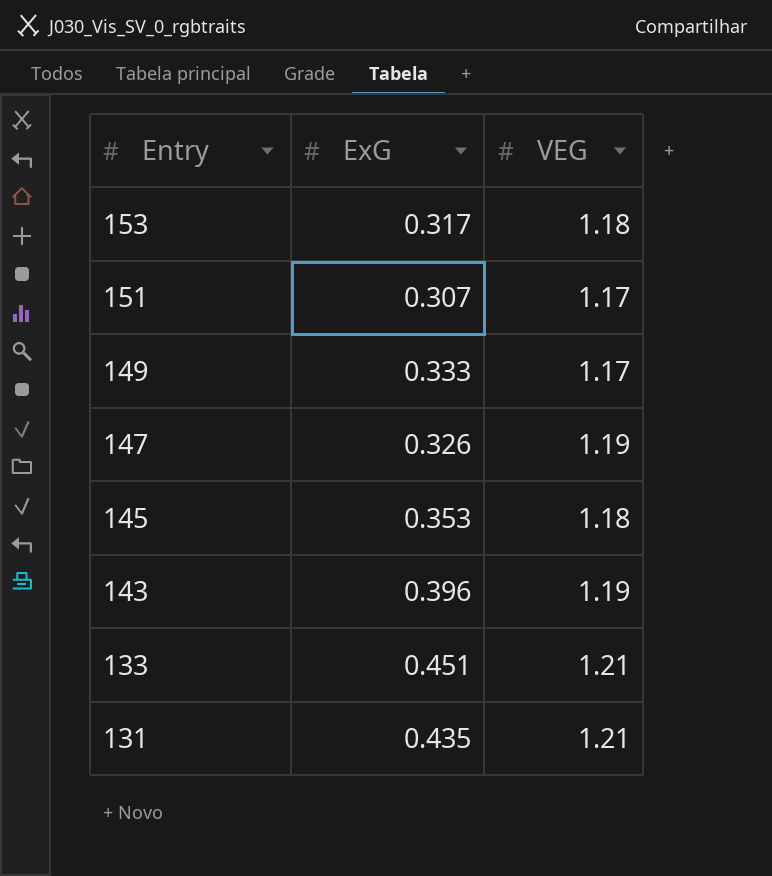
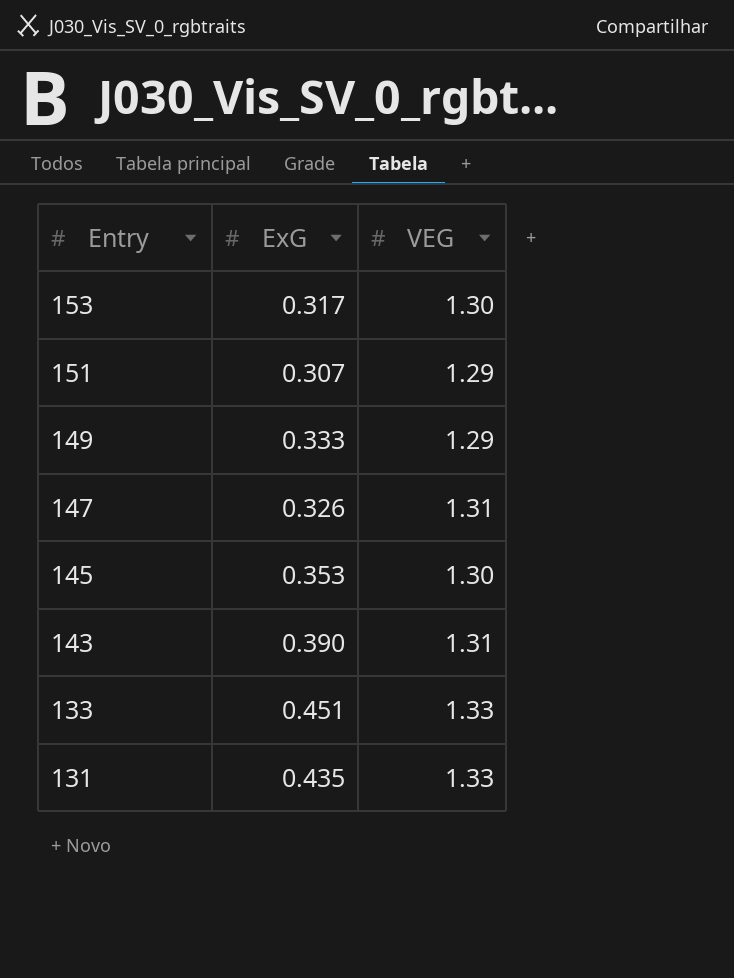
153 | VEG: 1.18 -> 1.30
151 | VEG: 1.17 -> 1.29
149 | VEG: 1.17 -> 1.29
147 | VEG: 1.19 -> 1.31
145 | VEG: 1.18 -> 1.30
143 | ExG: 0.396 -> 0.390
143 | VEG: 1.19 -> 1.31
133 | VEG: 1.21 -> 1.33
131 | VEG: 1.21 -> 1.33

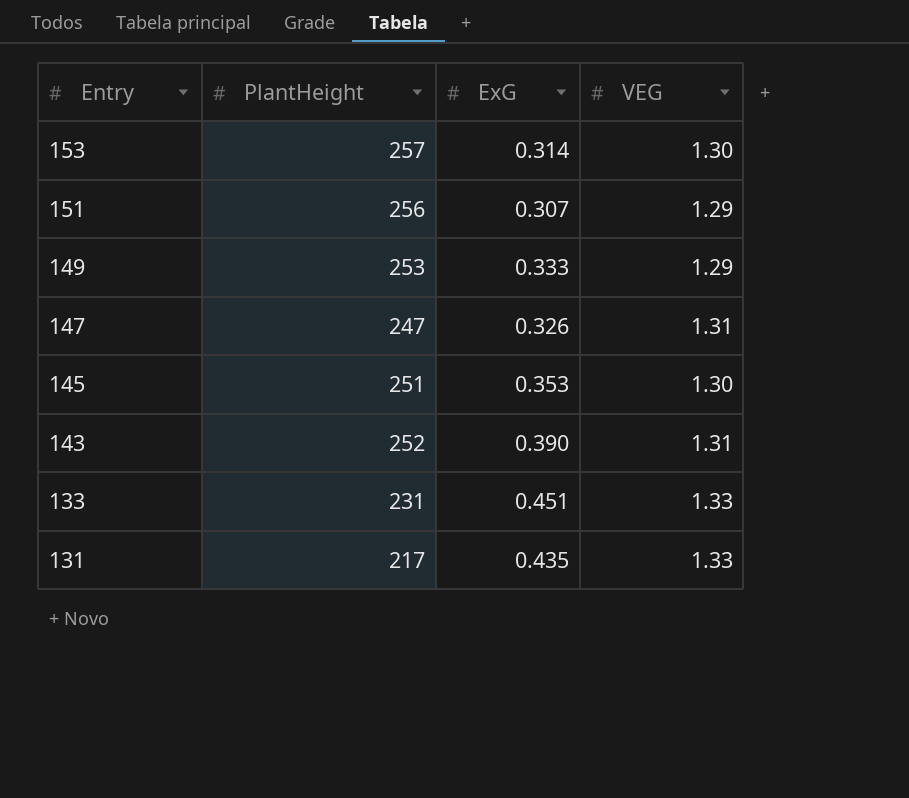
column PlantHeight | position: none -> 2
153 | ExG: 0.317 -> 0.314

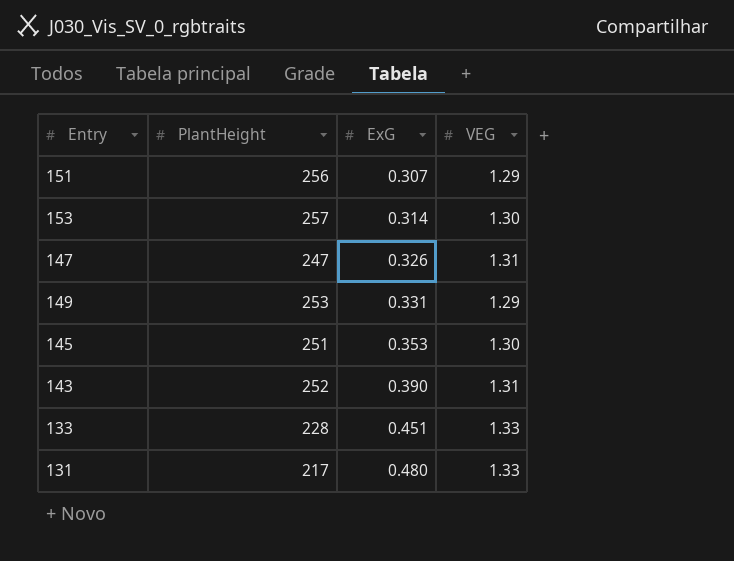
row order: Entry descending -> ExG ascending
149 | ExG: 0.333 -> 0.331
133 | PlantHeight: 231 -> 228
131 | ExG: 0.435 -> 0.480

